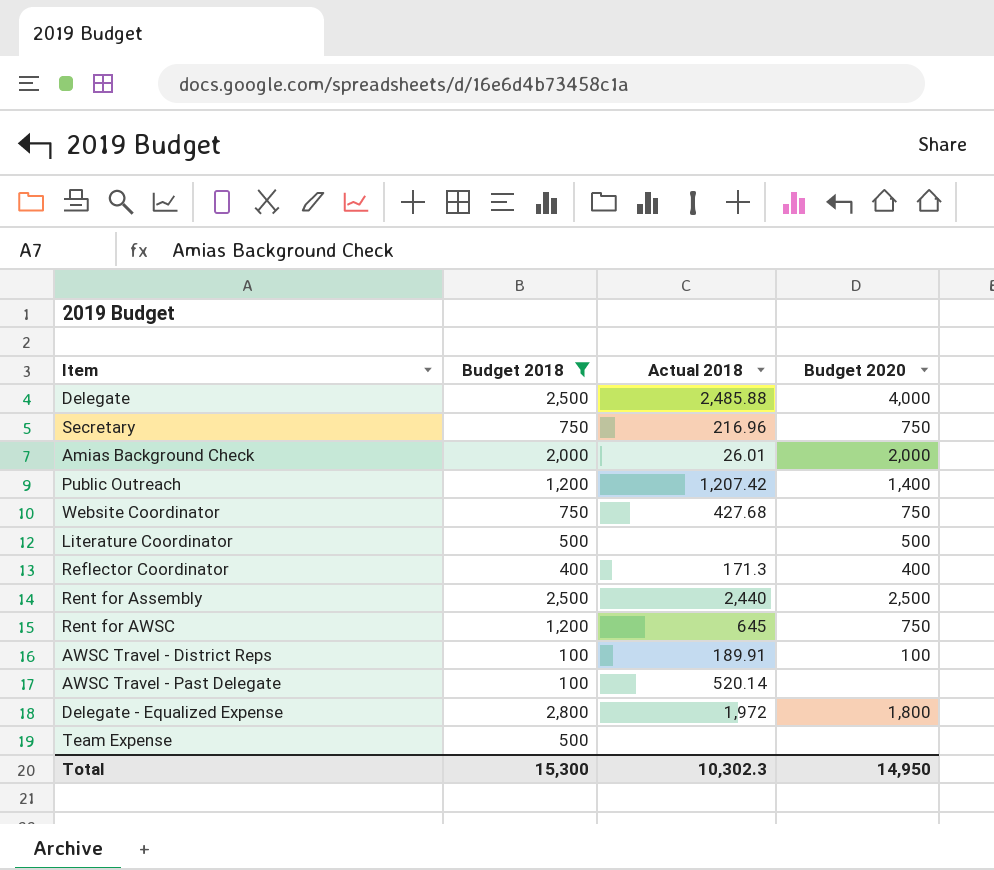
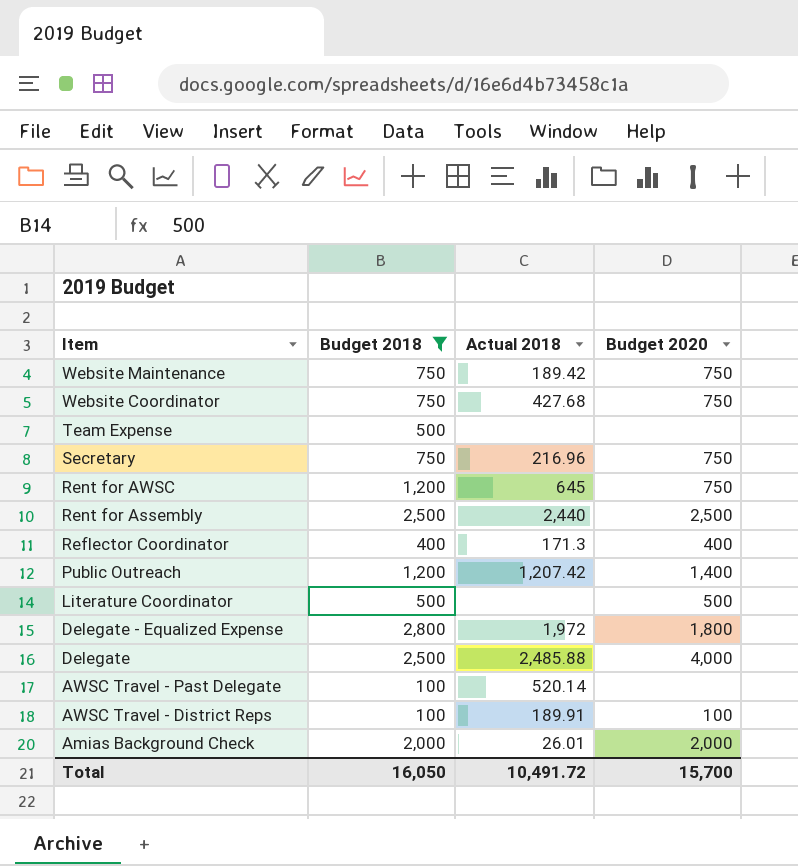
row order: none -> Item descending
row Website Maintenance: none -> 750 | 189.42 | 750
Total | Budget 2018: 15,300 -> 16,050
Total | Actual 2018: 10,302.3 -> 10,491.72
Total | Budget 2020: 14,950 -> 15,700

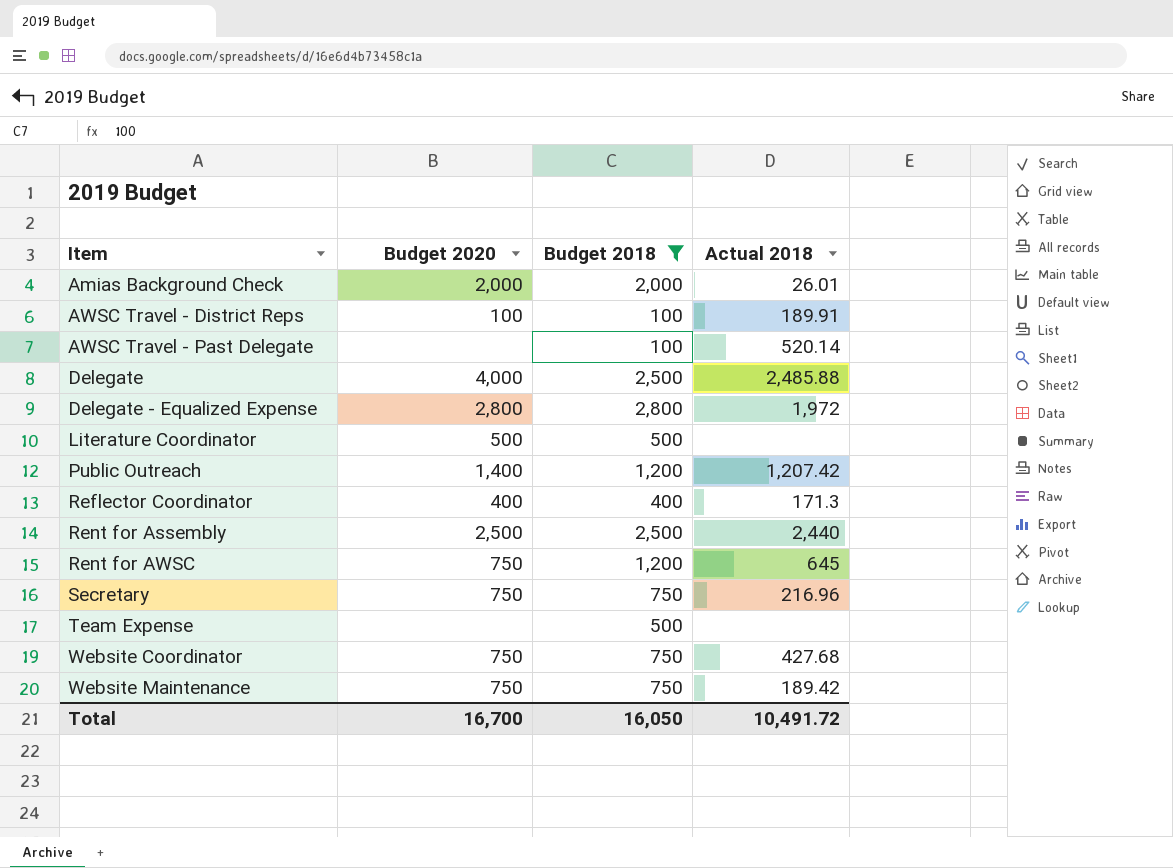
row order: Item descending -> Item ascending
column Budget 2020 | position: 4 -> 2
Delegate - Equalized Expense | Budget 2020: 1,800 -> 2,800
Total | Budget 2020: 15,700 -> 16,700

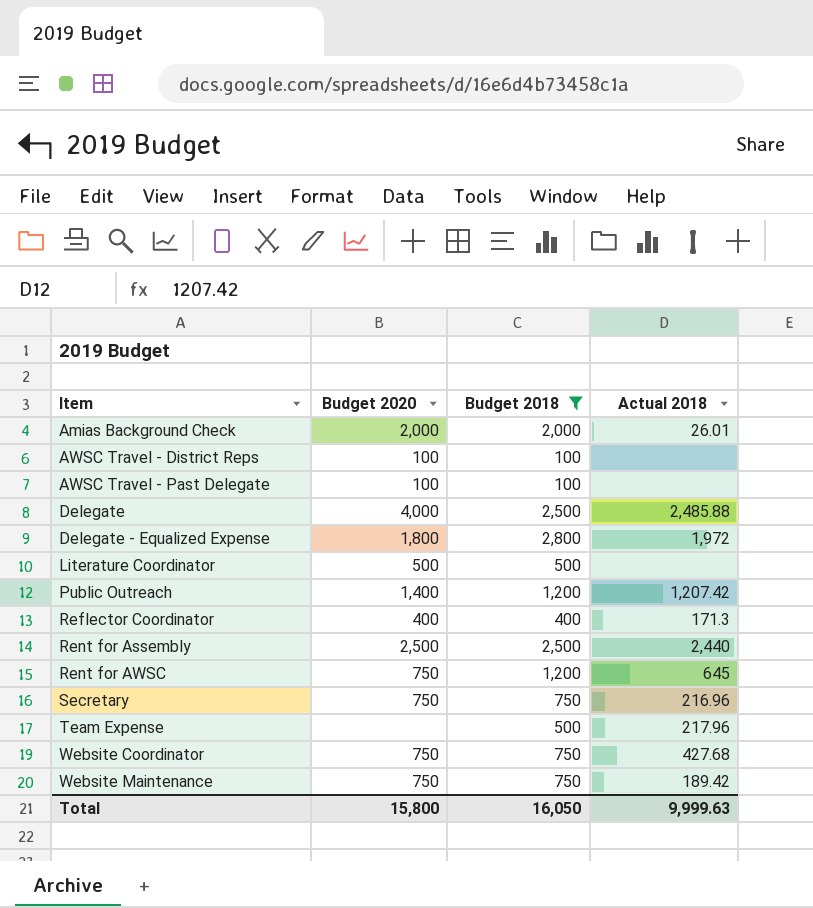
AWSC Travel - District Reps | Actual 2018: 189.91 -> none
AWSC Travel - Past Delegate | Budget 2020: none -> 100
AWSC Travel - Past Delegate | Actual 2018: 520.14 -> none
Delegate - Equalized Expense | Budget 2020: 2,800 -> 1,800
Team Expense | Actual 2018: none -> 217.96
Total | Budget 2020: 16,700 -> 15,800
Total | Actual 2018: 10,491.72 -> 9,999.63

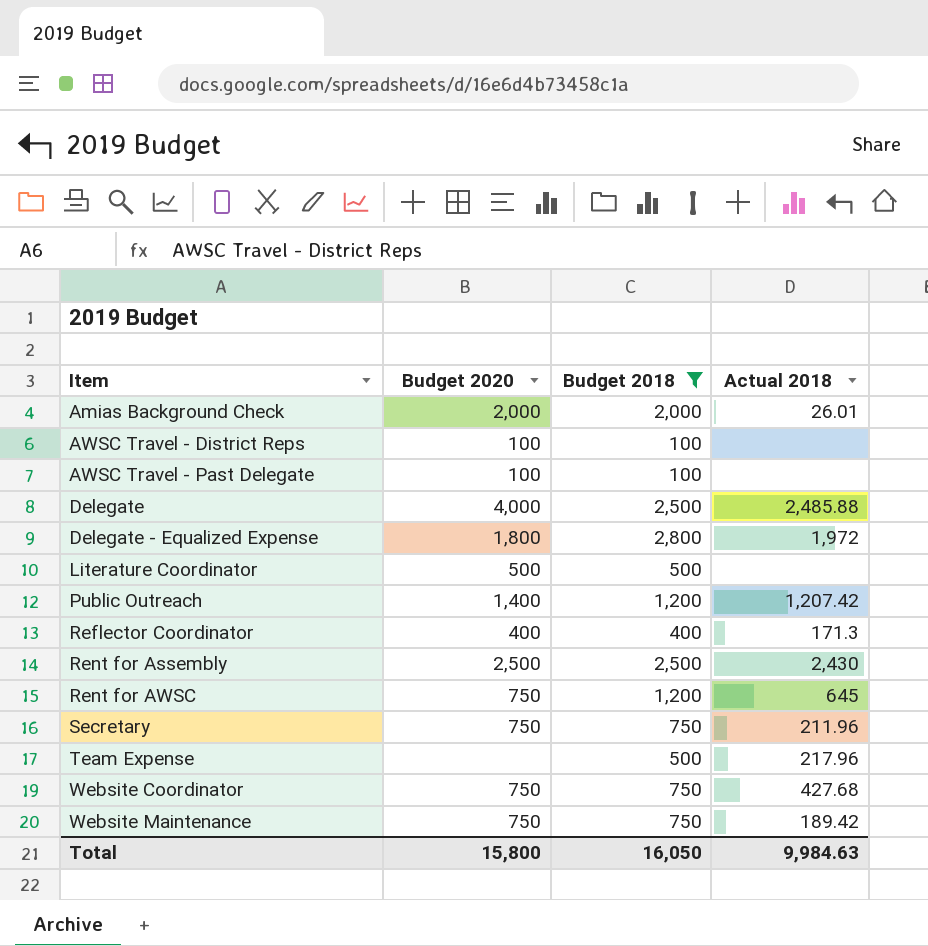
Rent for Assembly | Actual 2018: 2,440 -> 2,430
Secretary | Actual 2018: 216.96 -> 211.96
Total | Actual 2018: 9,999.63 -> 9,984.63

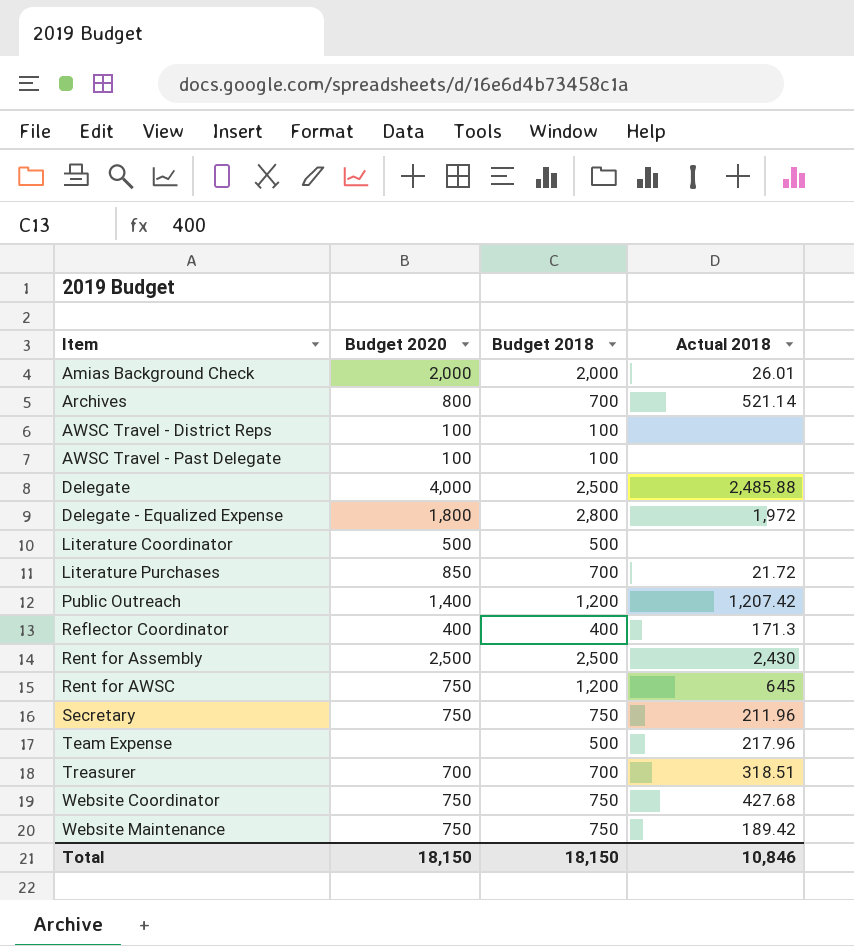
filter: Budget 2018 != 700 -> none
Total | Budget 2020: 15,800 -> 18,150
Total | Budget 2018: 16,050 -> 18,150
Total | Actual 2018: 9,984.63 -> 10,846

